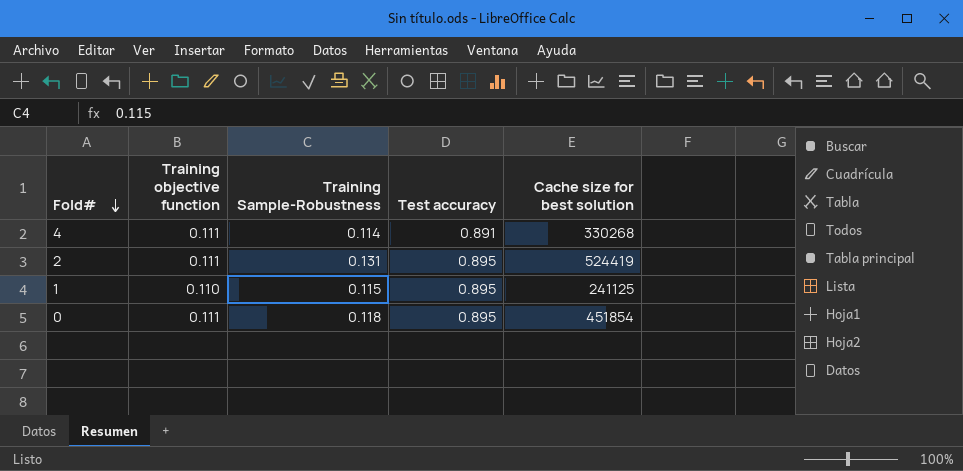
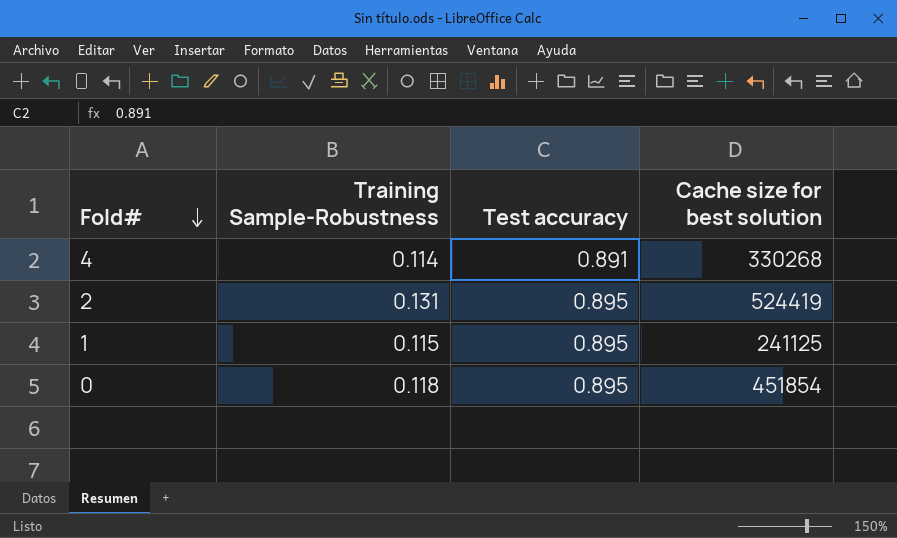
column Training objective function | position: 2 -> none

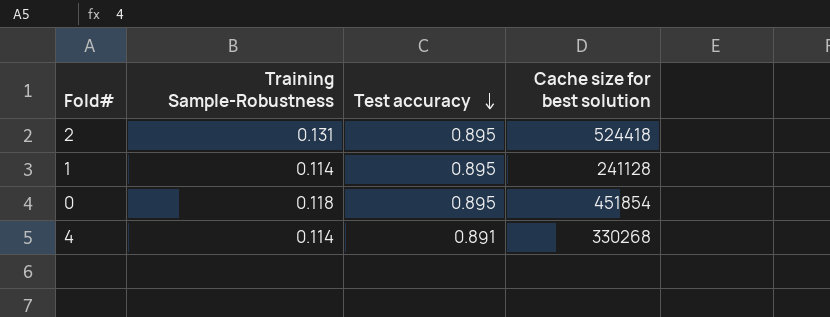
row order: Fold# descending -> Test accuracy descending
2 | Cache size for best solution: 524419 -> 524418
1 | Training Sample-Robustness: 0.115 -> 0.114
1 | Cache size for best solution: 241125 -> 241128

